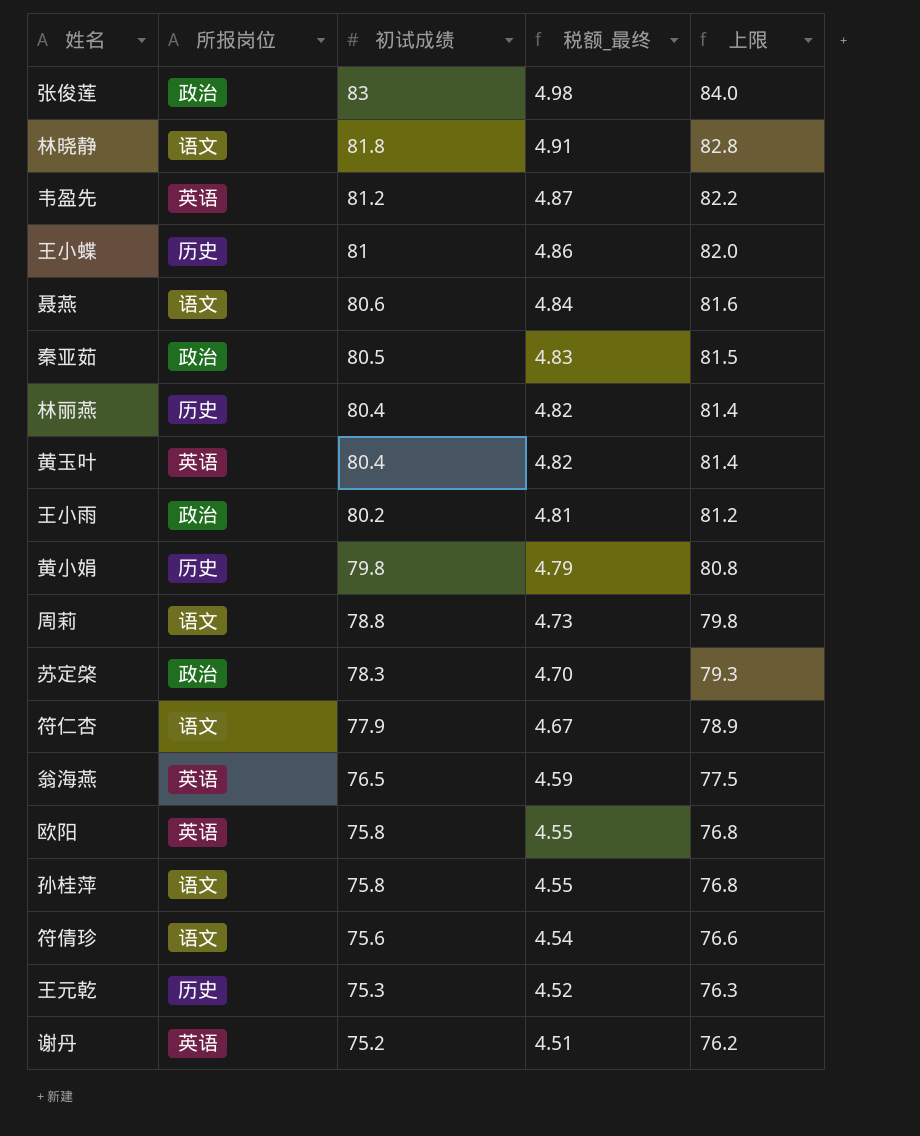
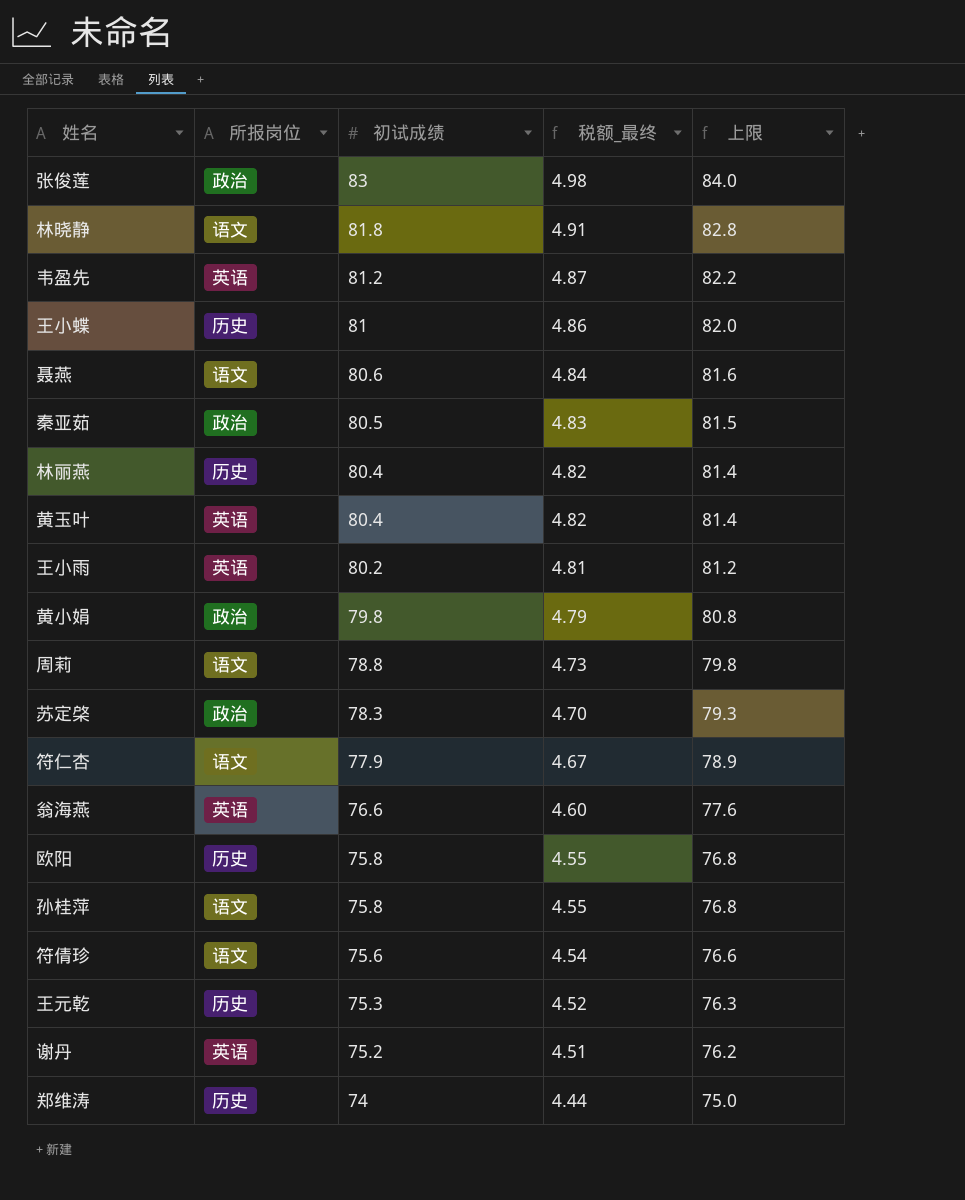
王小雨 | 所报岗位: 政治 -> 英语
黄小娟 | 所报岗位: 历史 -> 政治
翁海燕 | 初试成绩: 76.5 -> 76.6
翁海燕 | 税额_最终: 4.59 -> 4.60
翁海燕 | 上限: 77.5 -> 77.6
欧阳 | 所报岗位: 英语 -> 历史
row 郑维涛: none -> 历史 | 74 | 4.44 | 75.0

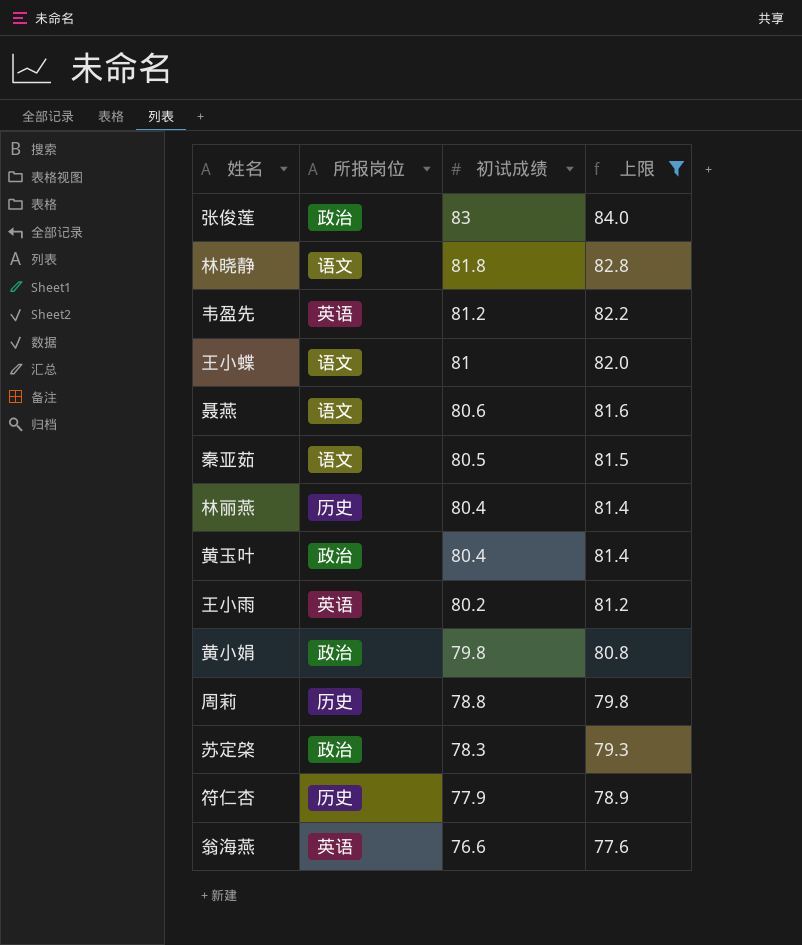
filter: none -> 上限 >= 77.6
column 税额_最终 | formula: [初试成绩] * 0.06 -> none
王小蝶 | 所报岗位: 历史 -> 语文
秦亚茹 | 所报岗位: 政治 -> 语文
黄玉叶 | 所报岗位: 英语 -> 政治
周莉 | 所报岗位: 语文 -> 历史
符仁杏 | 所报岗位: 语文 -> 历史

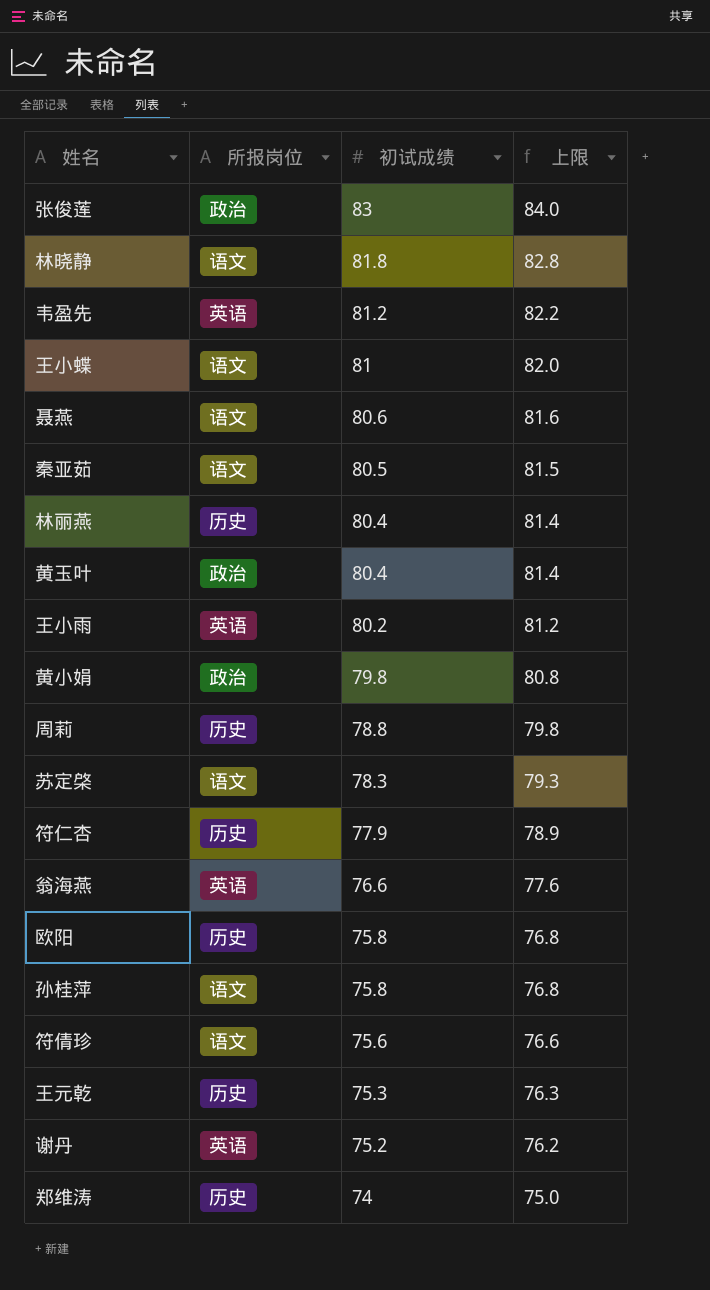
filter: 上限 >= 77.6 -> none
苏定棨 | 所报岗位: 政治 -> 语文

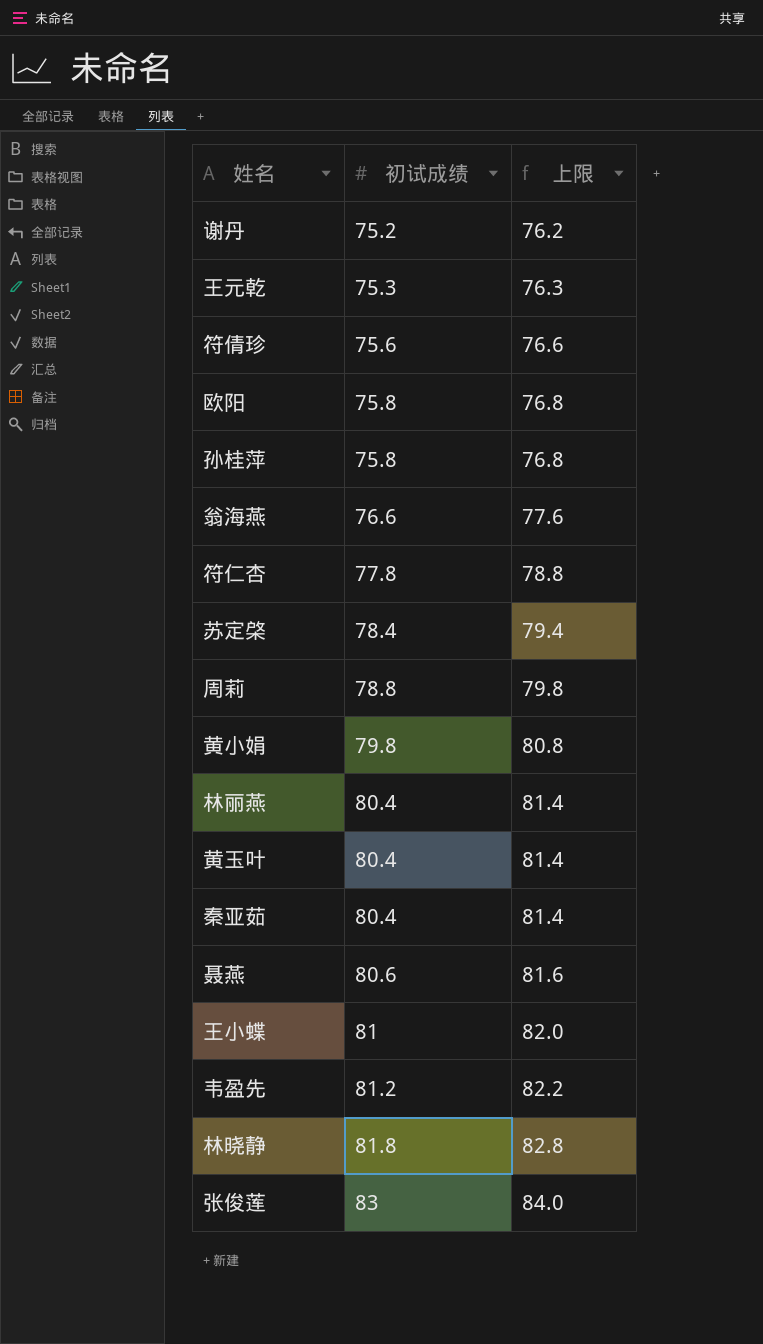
row order: 初试成绩 descending -> 初试成绩 ascending
column 所报岗位 | position: 2 -> none
row 王小雨: 英语 | 80.2 | 81.2 -> none
row 郑维涛: 历史 | 74 | 75.0 -> none
符仁杏 | 初试成绩: 77.9 -> 77.8
符仁杏 | 上限: 78.9 -> 78.8
苏定棨 | 初试成绩: 78.3 -> 78.4
苏定棨 | 上限: 79.3 -> 79.4
秦亚茹 | 初试成绩: 80.5 -> 80.4
秦亚茹 | 上限: 81.5 -> 81.4

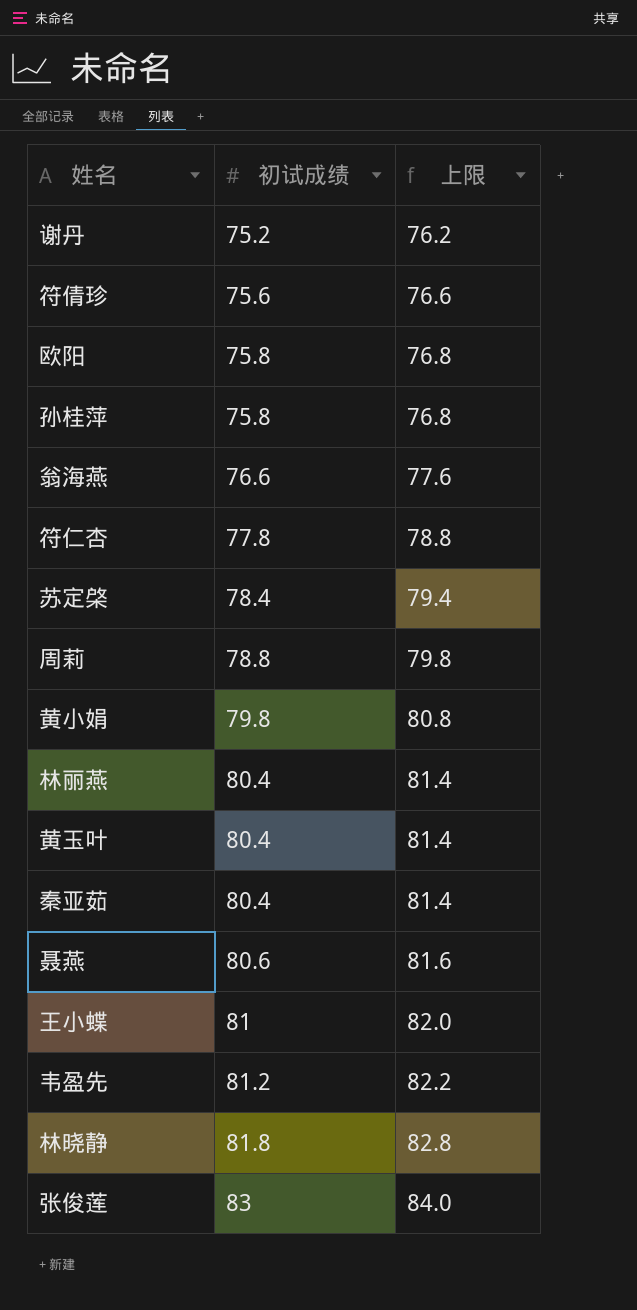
row 王元乾: 75.3 | 76.3 -> none

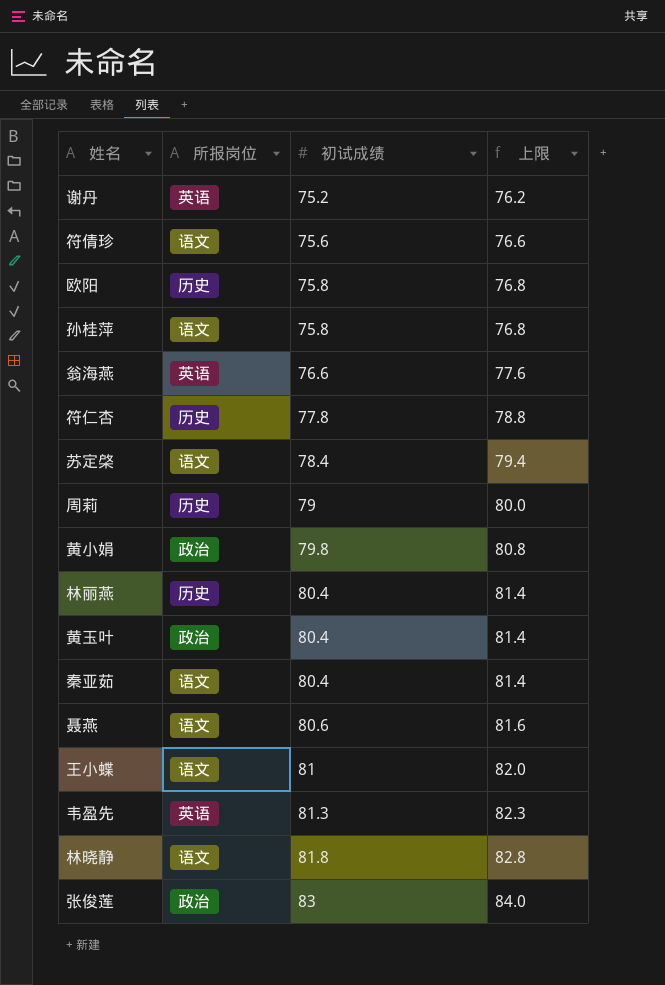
column 所报岗位 | position: none -> 2
周莉 | 初试成绩: 78.8 -> 79
周莉 | 上限: 79.8 -> 80.0
韦盈先 | 初试成绩: 81.2 -> 81.3
韦盈先 | 上限: 82.2 -> 82.3

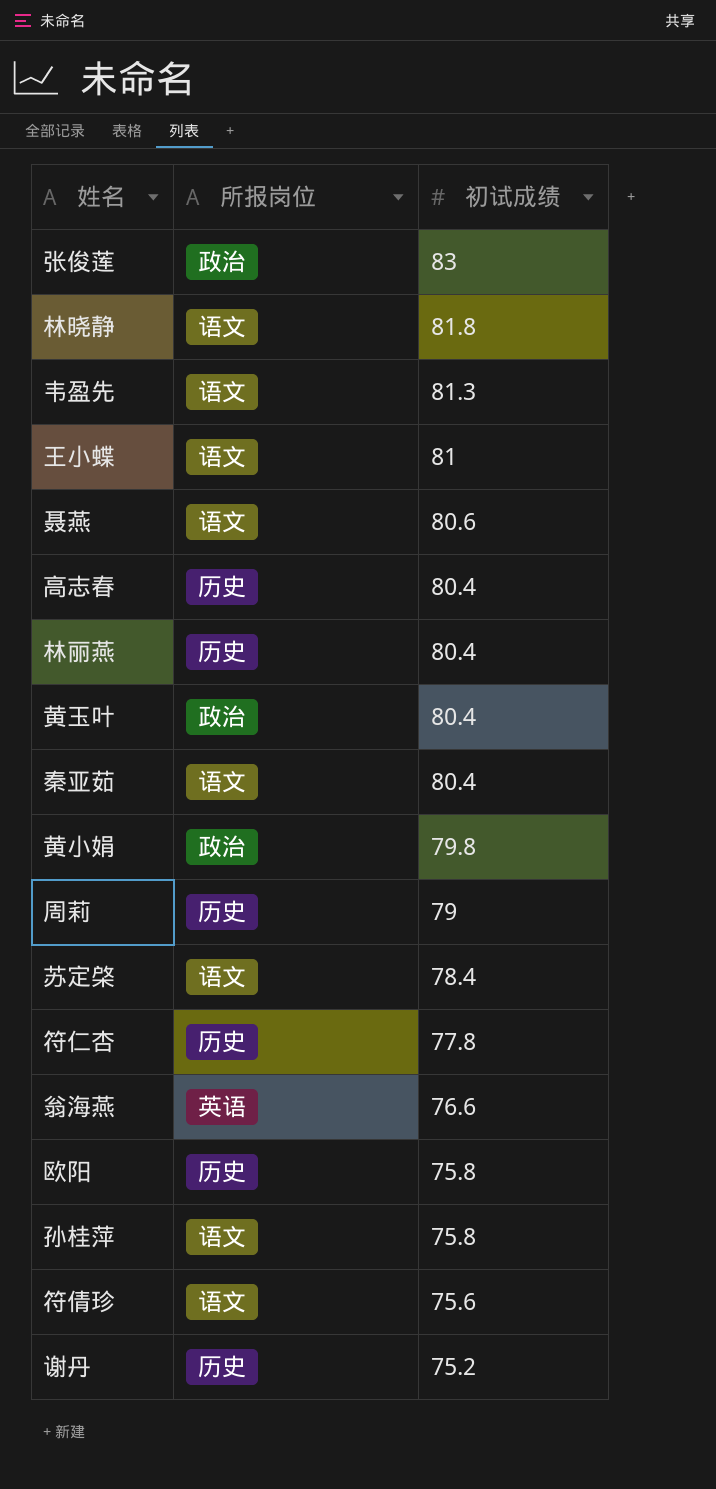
row order: 初试成绩 ascending -> 初试成绩 descending
column 上限 | formula: [初试成绩] + 1 -> none
韦盈先 | 所报岗位: 英语 -> 语文
row 高志春: none -> 历史 | 80.4
谢丹 | 所报岗位: 英语 -> 历史

